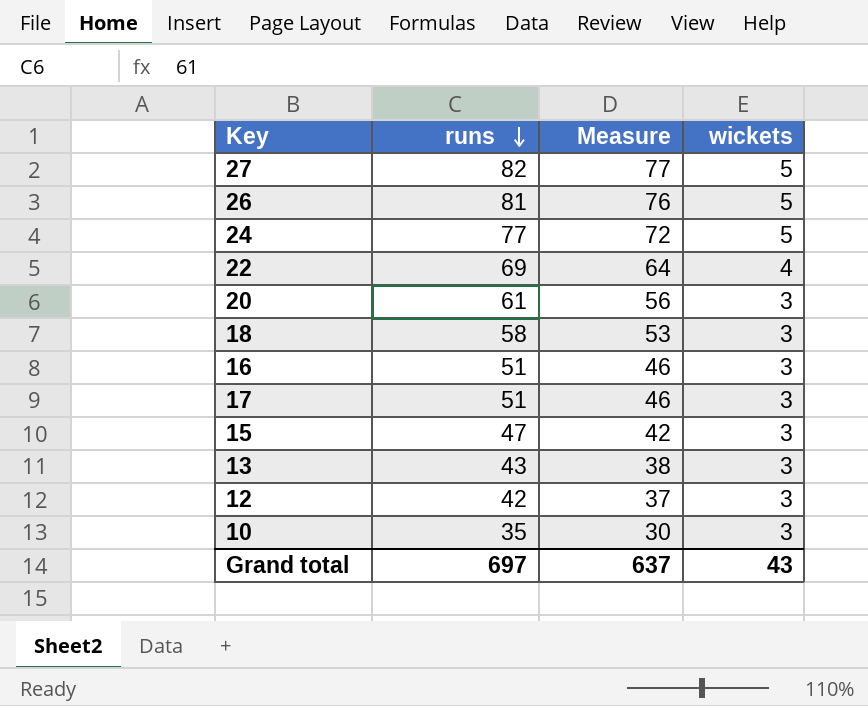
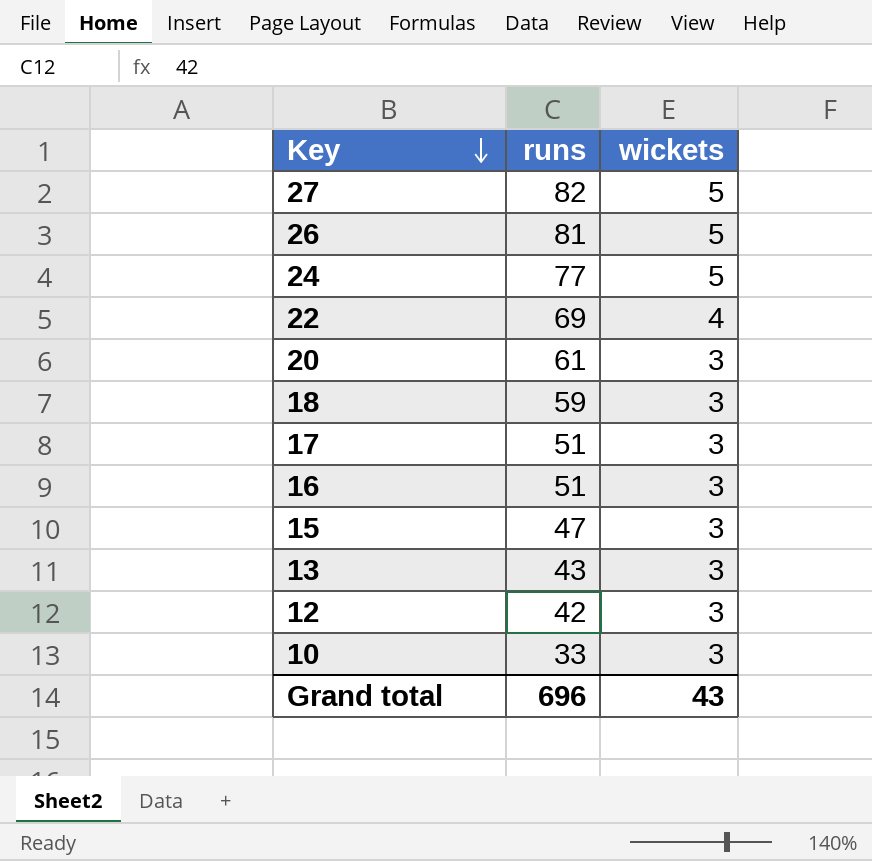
row order: runs descending -> Key descending
column Measure | formula: [runs] - 5 -> none
18 | runs: 58 -> 59
10 | runs: 35 -> 33
Grand total | runs: 697 -> 696

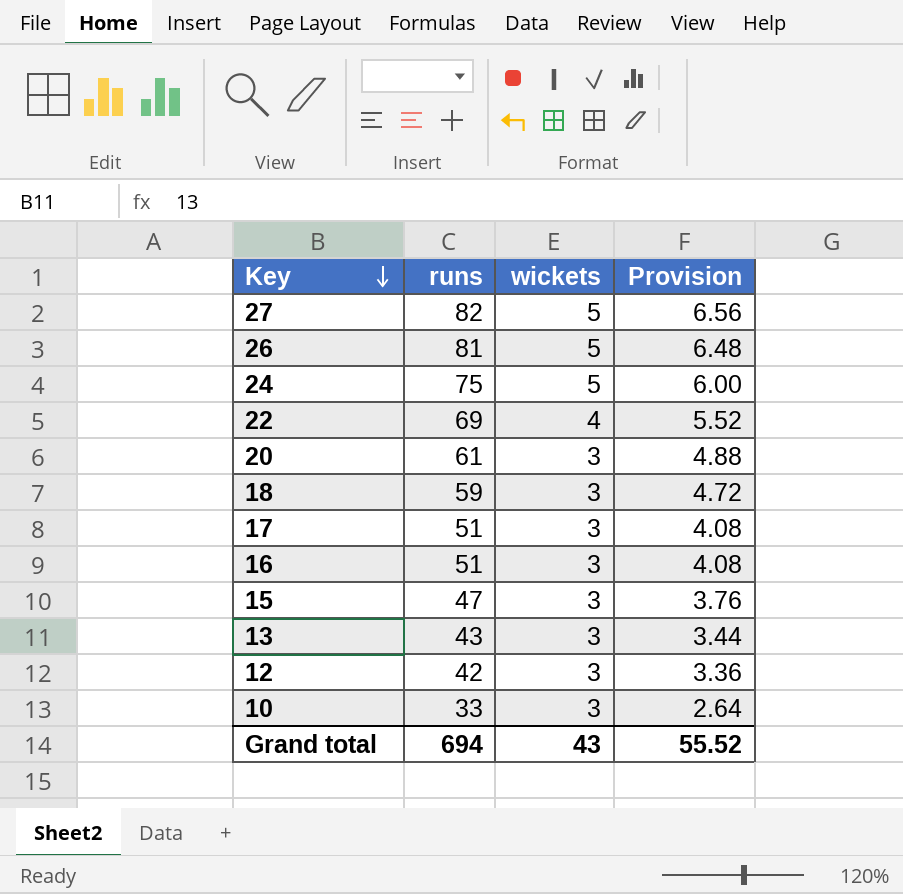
column Provision | formula: none -> [runs] * 0.08
24 | runs: 77 -> 75
Grand total | runs: 696 -> 694

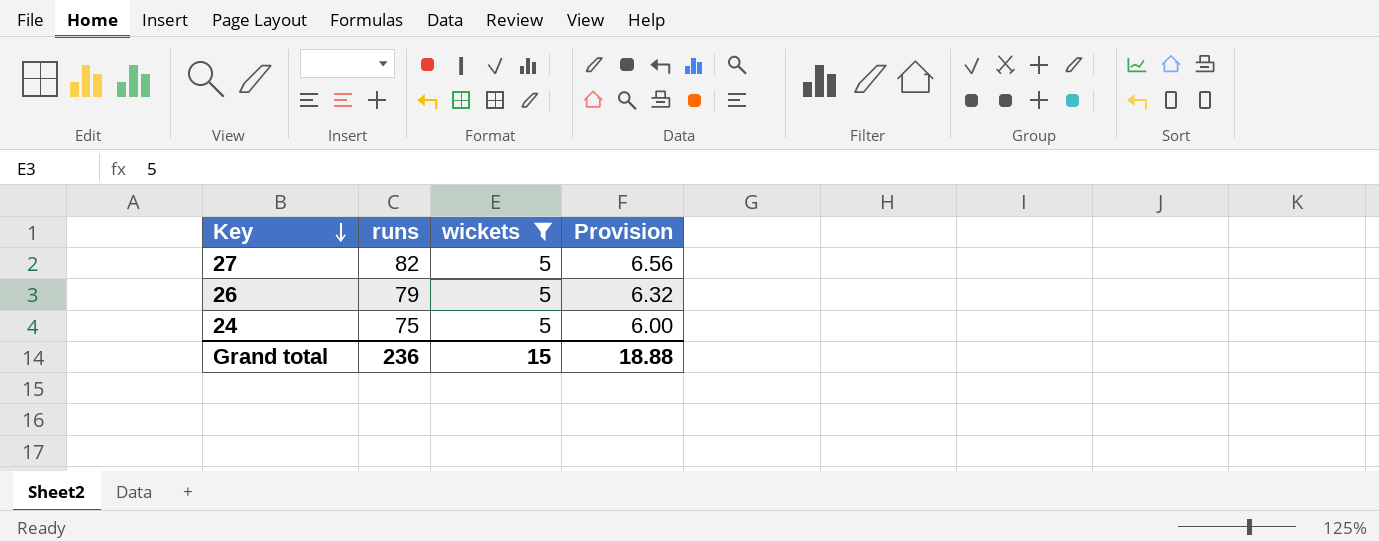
filter: none -> wickets = 5
26 | runs: 81 -> 79
26 | Provision: 6.48 -> 6.32
Grand total | runs: 694 -> 236
Grand total | wickets: 43 -> 15
Grand total | Provision: 55.52 -> 18.88

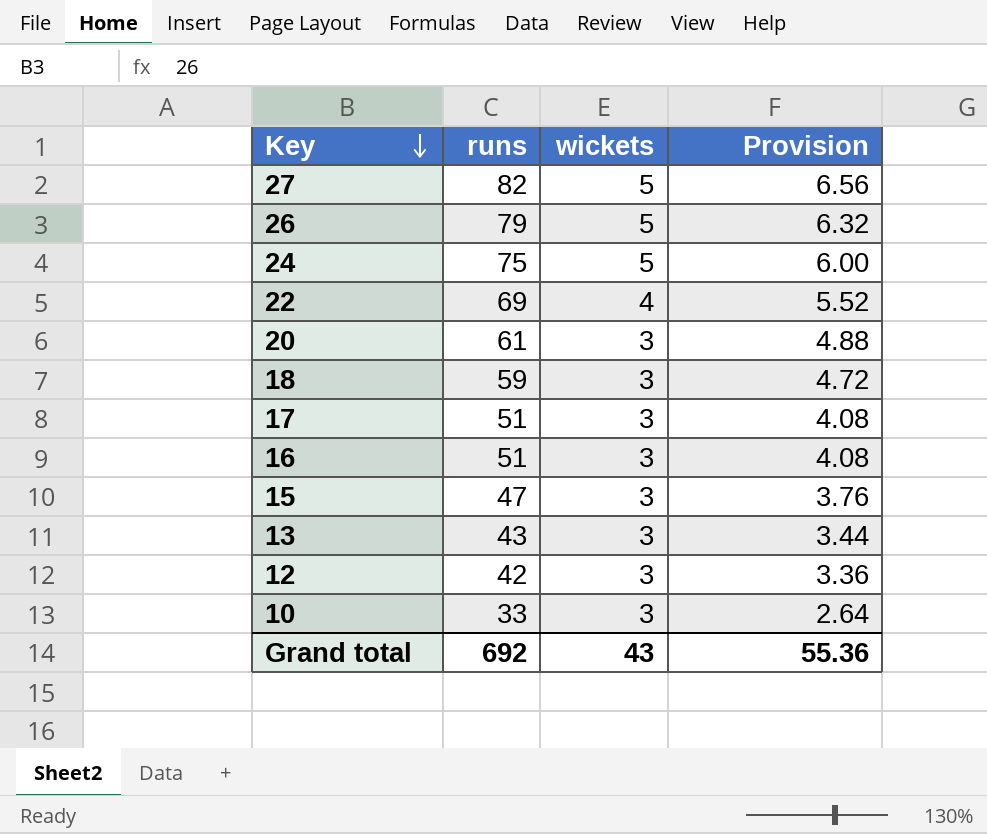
filter: wickets = 5 -> none
Grand total | runs: 236 -> 692
Grand total | wickets: 15 -> 43
Grand total | Provision: 18.88 -> 55.36

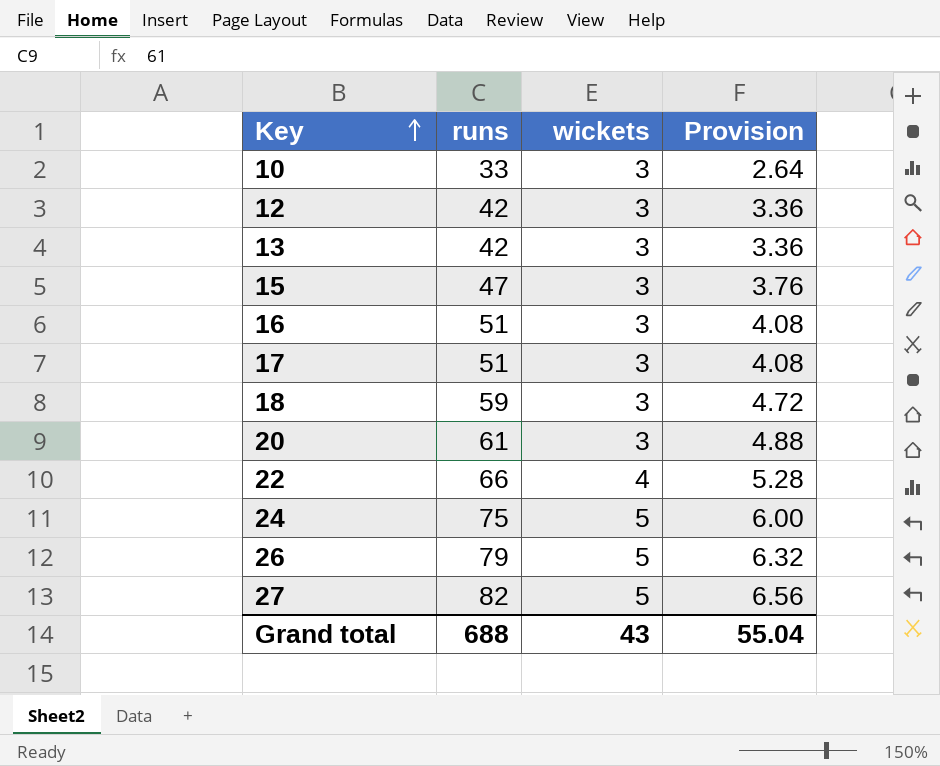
row order: Key descending -> Key ascending
13 | runs: 43 -> 42
13 | Provision: 3.44 -> 3.36
22 | runs: 69 -> 66
22 | Provision: 5.52 -> 5.28
Grand total | runs: 692 -> 688
Grand total | Provision: 55.36 -> 55.04

